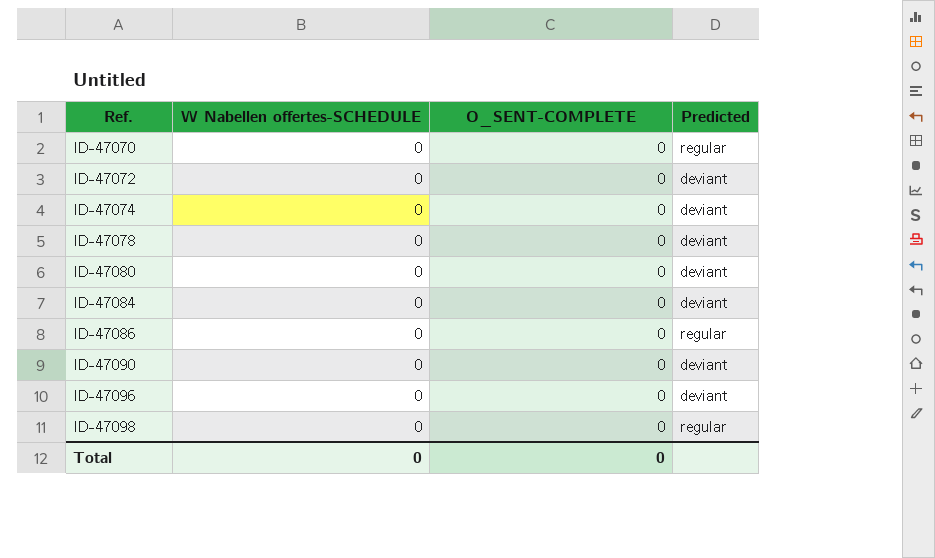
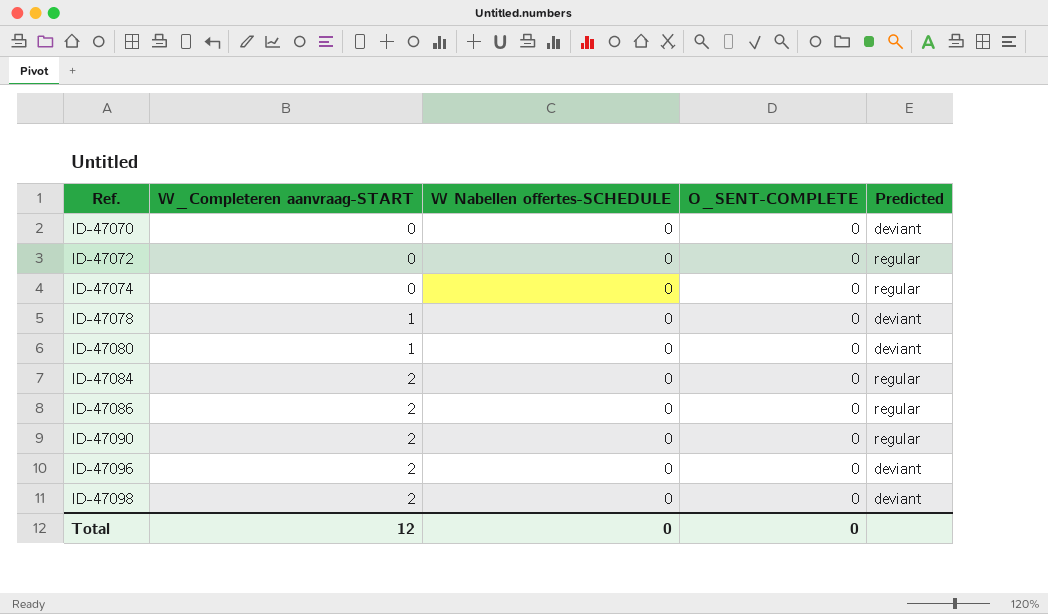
column W_Completeren aanvraag-START | position: none -> 2
ID-47070 | Predicted: regular -> deviant
ID-47072 | Predicted: deviant -> regular
ID-47074 | Predicted: deviant -> regular
ID-47084 | Predicted: deviant -> regular
ID-47090 | Predicted: deviant -> regular
ID-47098 | Predicted: regular -> deviant

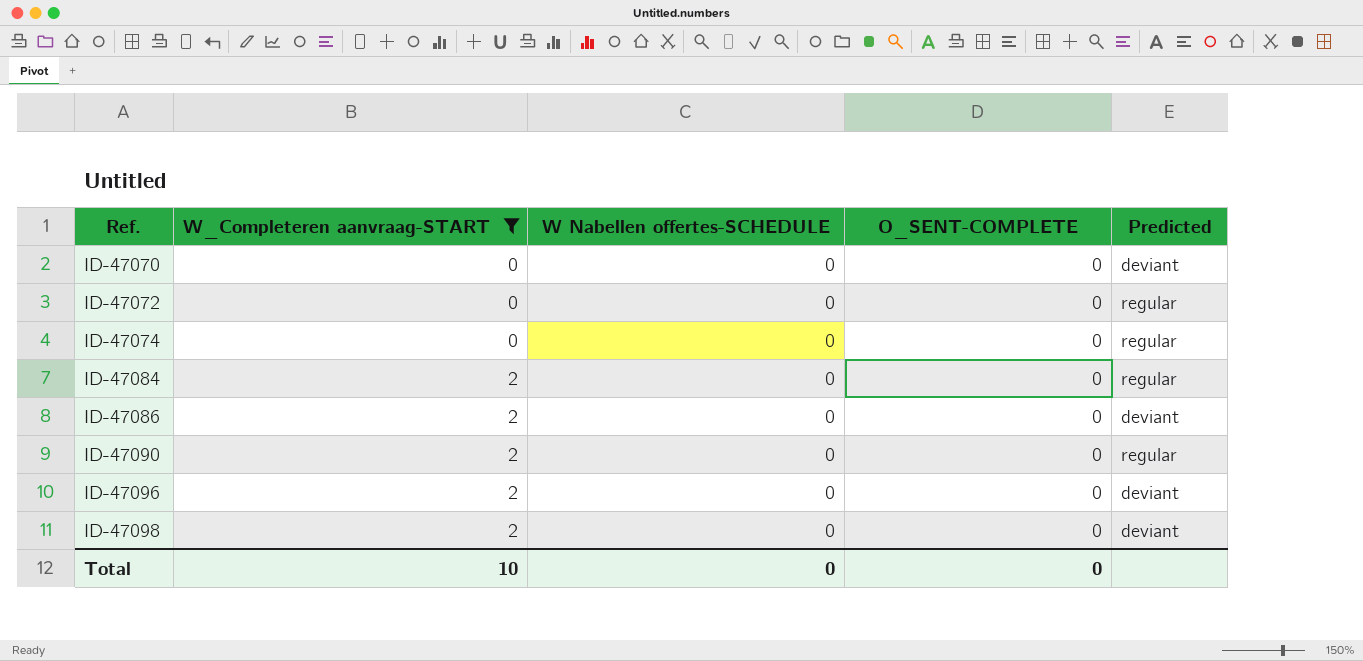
filter: none -> W_Completeren aanvraag-START != 1
ID-47086 | Predicted: regular -> deviant
Total | W_Completeren aanvraag-START: 12 -> 10

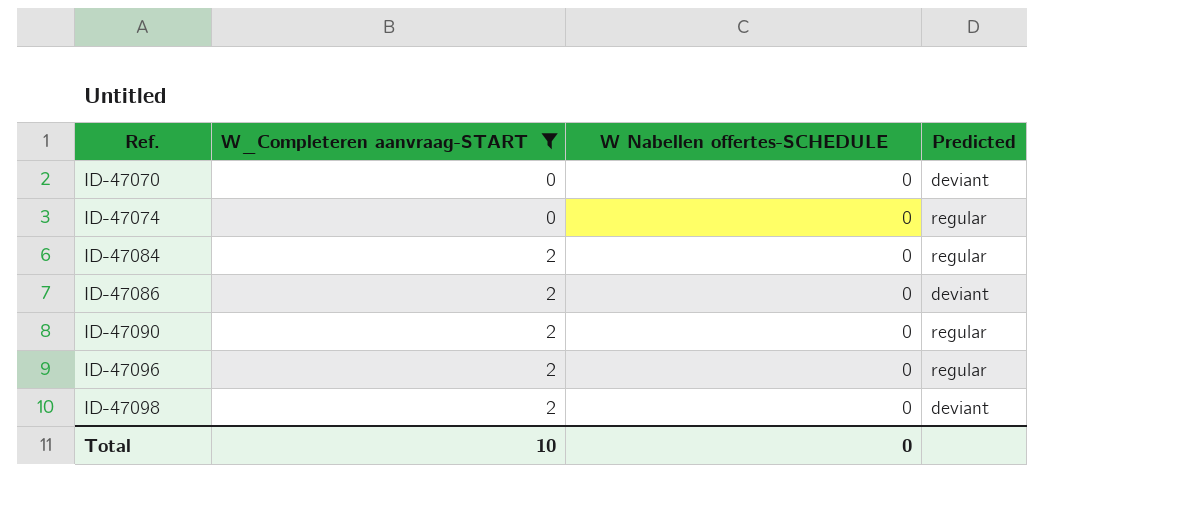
column O_SENT-COMPLETE | position: 4 -> none
row ID-47072: 0 | 0 | 0 | regular -> none
ID-47096 | Predicted: deviant -> regular

